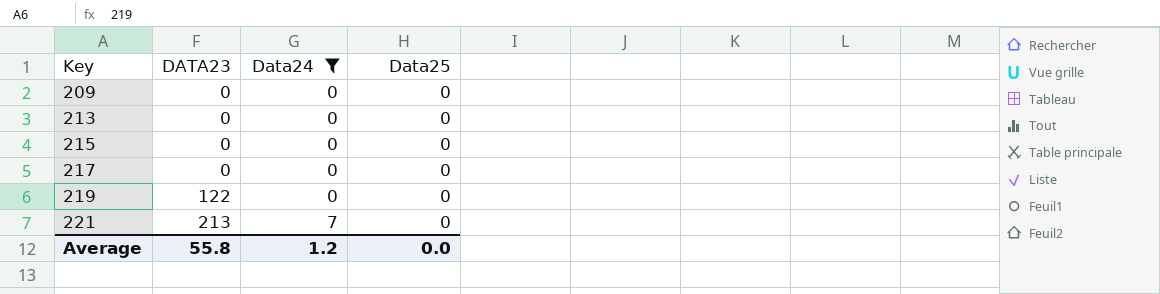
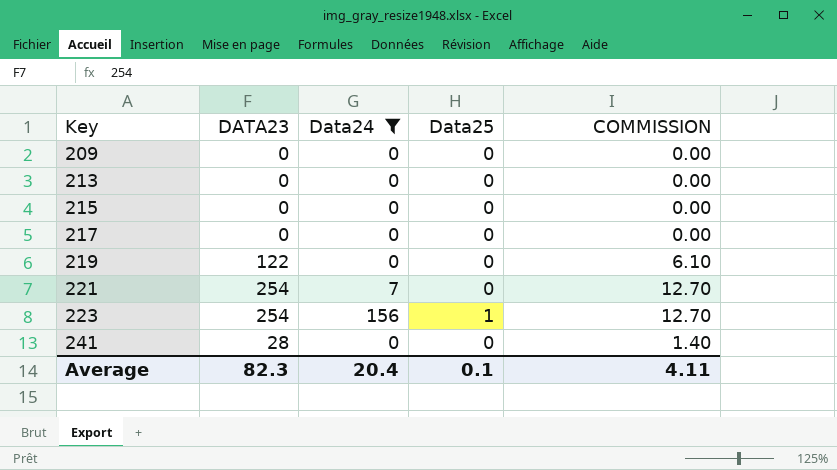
column COMMISSION | formula: none -> [DATA23] * 0.05
221 | DATA23: 213 -> 254
row 223: none -> 254 | 156 | 1 | 12.70
row 241: none -> 28 | 0 | 0 | 1.40
Average | DATA23: 55.8 -> 82.3
Average | Data24: 1.2 -> 20.4
Average | Data25: 0.0 -> 0.1

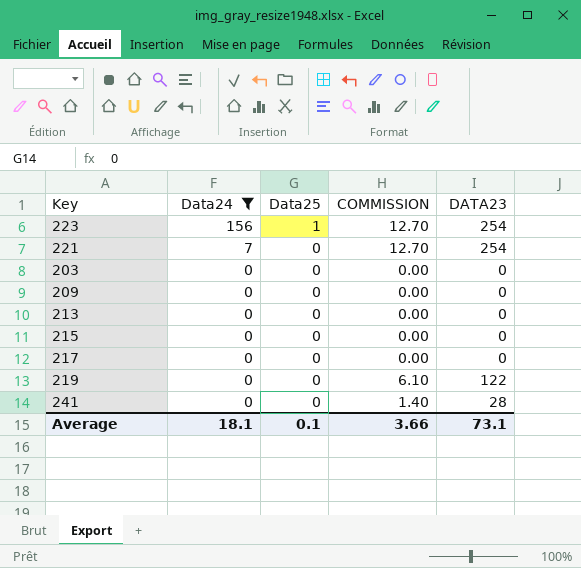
row order: Key ascending -> Data24 descending
column DATA23 | position: 2 -> 5
row 203: none -> 0 | 0 | 0.00 | 0
Average | Data24: 20.4 -> 18.1
Average | COMMISSION: 4.11 -> 3.66
Average | DATA23: 82.3 -> 73.1

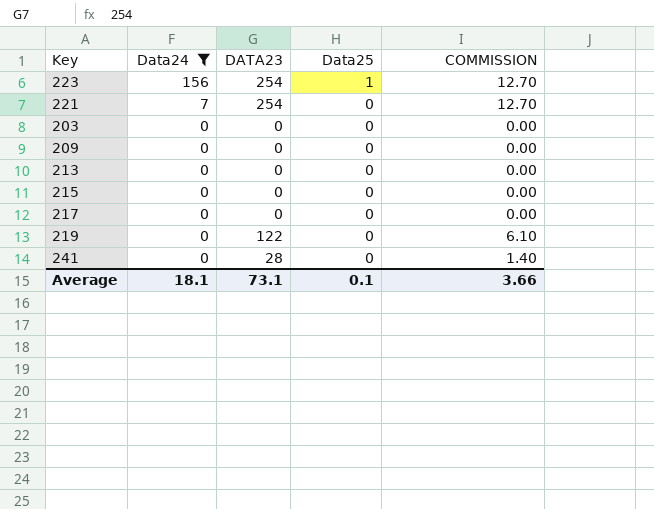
column DATA23 | position: 5 -> 3

